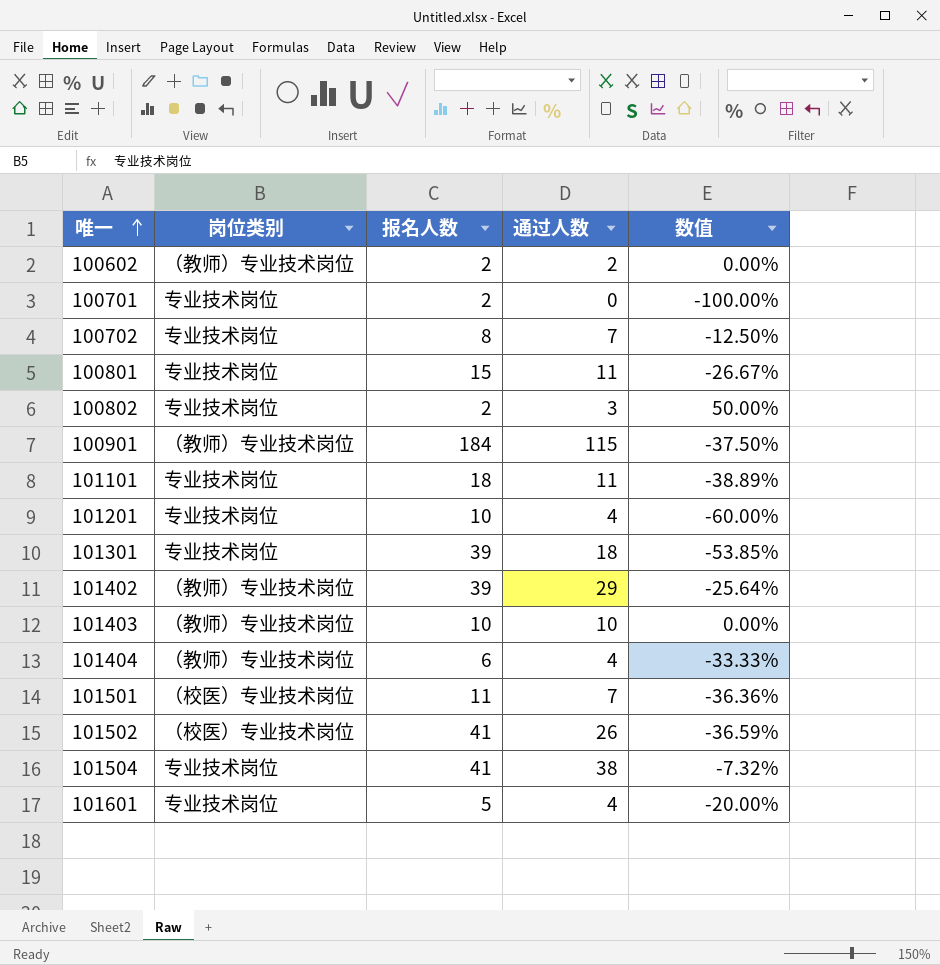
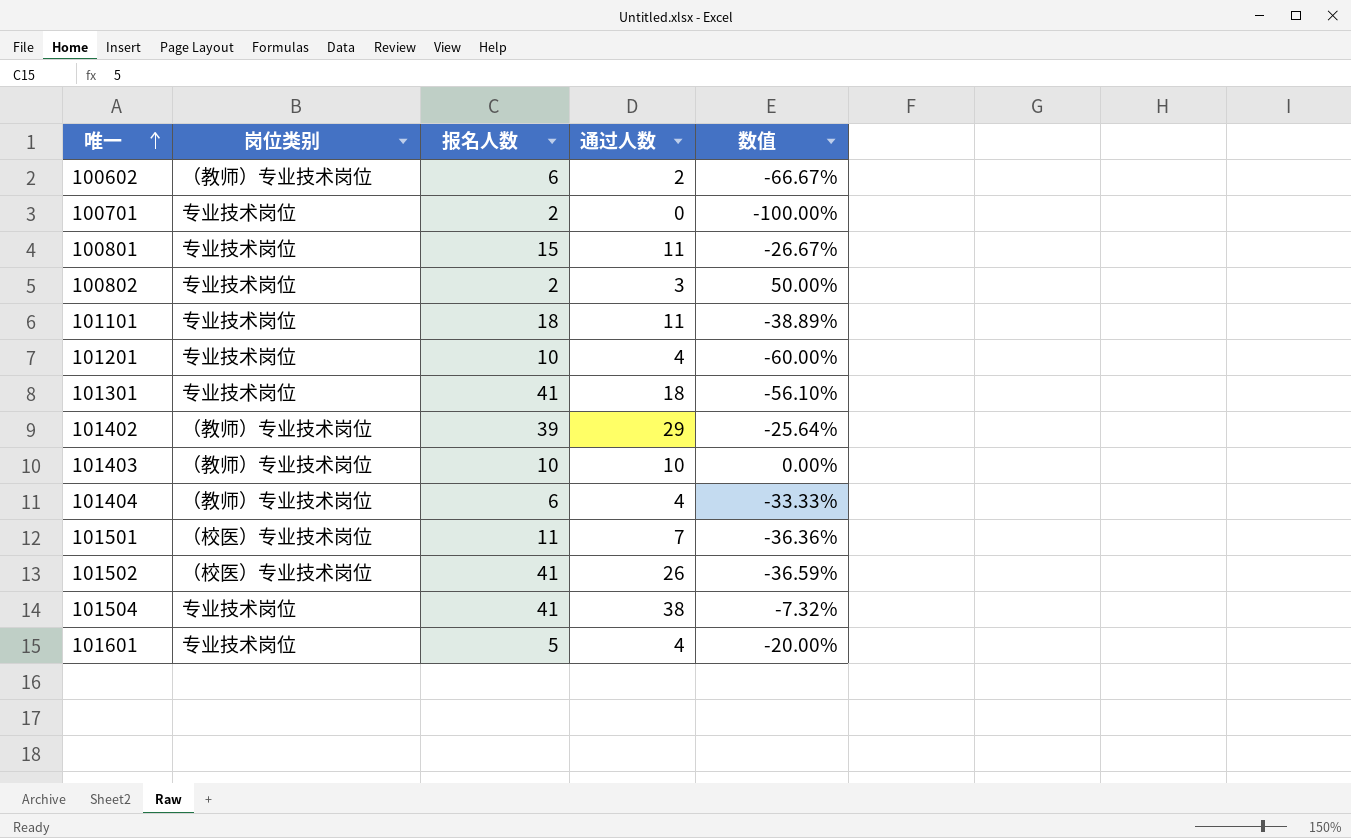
row 100702: 专业技术岗位 | 8 | 7 | -12.50% -> none
row 100901: （教师）专业技术岗位 | 184 | 115 | -37.50% -> none
100602 | 报名人数: 2 -> 6
100602 | 数值: 0.00% -> -66.67%
101301 | 报名人数: 39 -> 41
101301 | 数值: -53.85% -> -56.10%

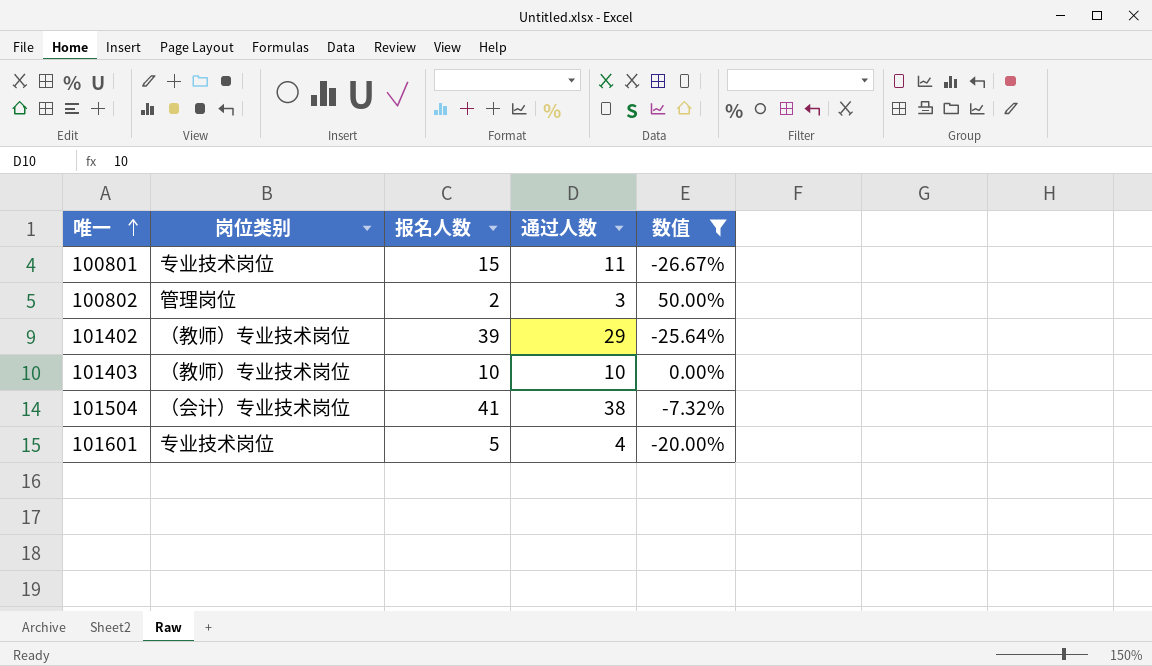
filter: none -> 数值 >= -26.67%
100802 | 岗位类别: 专业技术岗位 -> 管理岗位
101504 | 岗位类别: 专业技术岗位 -> （会计）专业技术岗位

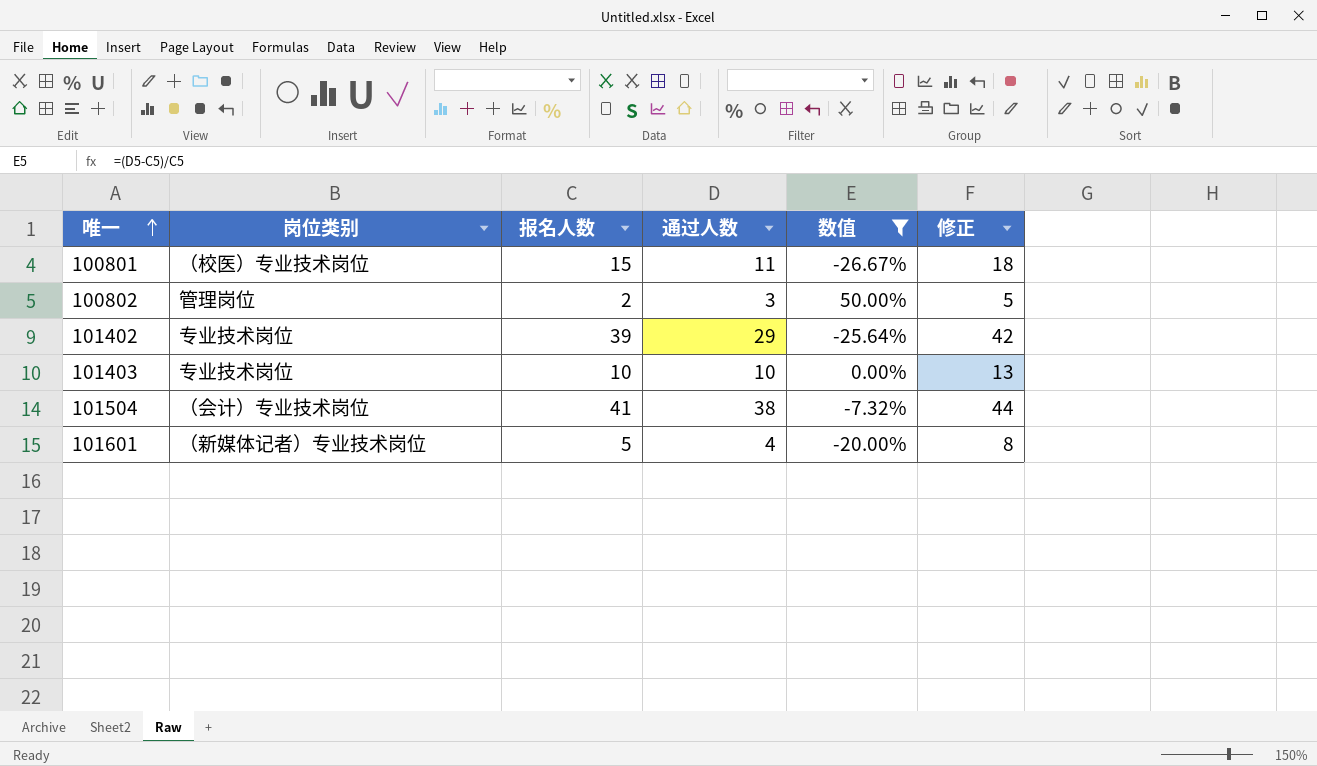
column 修正 | formula: none -> [报名人数] + 3
100801 | 岗位类别: 专业技术岗位 -> （校医）专业技术岗位
101402 | 岗位类别: （教师）专业技术岗位 -> 专业技术岗位
101403 | 岗位类别: （教师）专业技术岗位 -> 专业技术岗位
101601 | 岗位类别: 专业技术岗位 -> （新媒体记者）专业技术岗位

